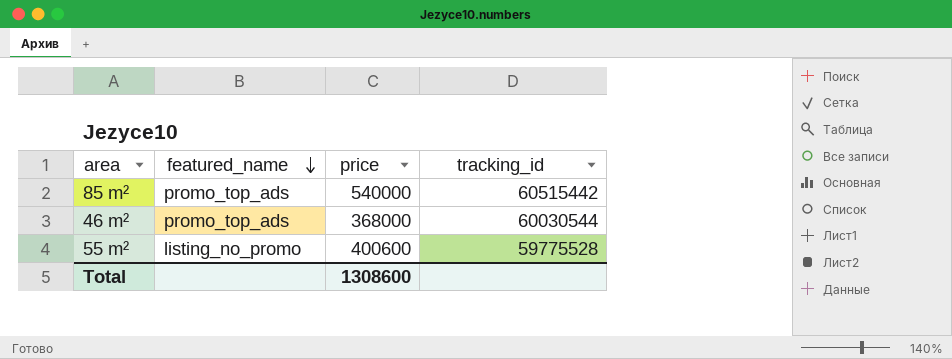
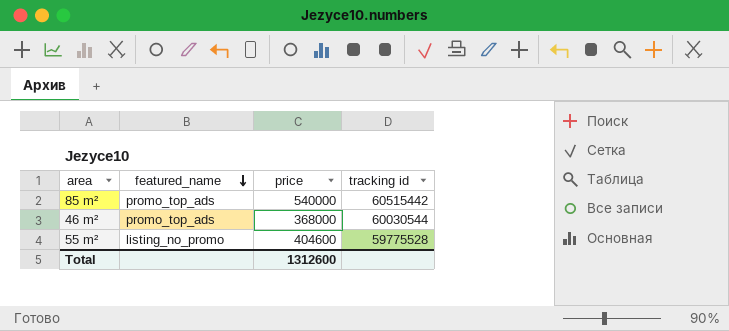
column name: tracking_id -> tracking id
55 m² | price: 400600 -> 404600
Total | price: 1308600 -> 1312600

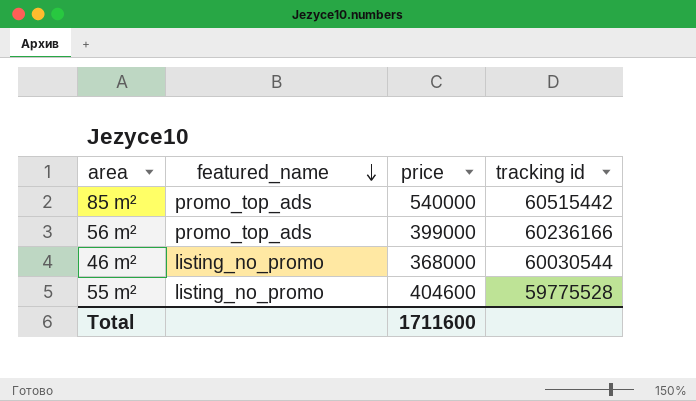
row 56 m²: none -> promo_top_ads | 399000 | 60236166
46 m² | featured_name: promo_top_ads -> listing_no_promo
Total | price: 1312600 -> 1711600

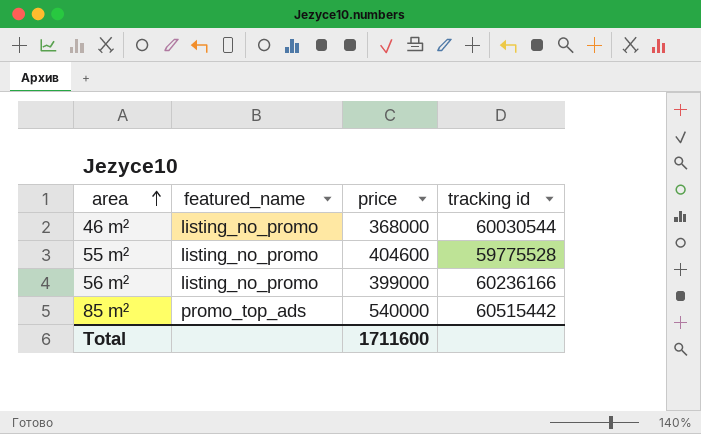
row order: featured_name descending -> area ascending
56 m² | featured_name: promo_top_ads -> listing_no_promo

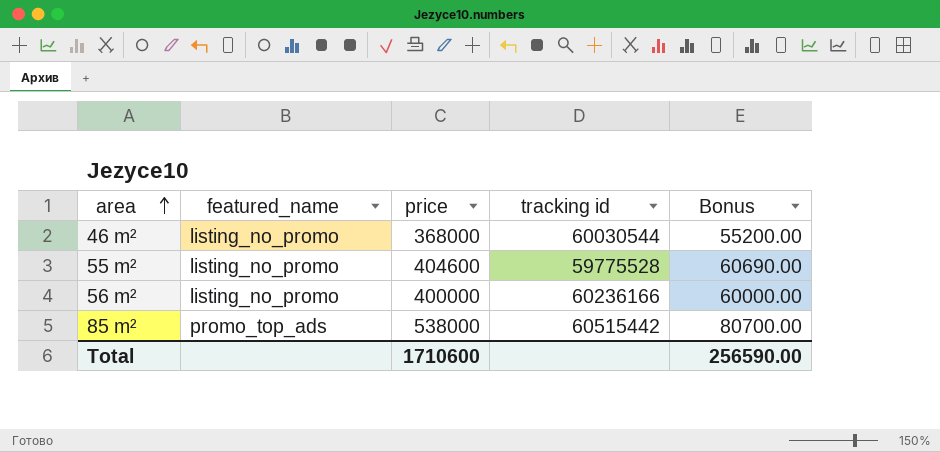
column Bonus | formula: none -> [price] * 0.15
56 m² | price: 399000 -> 400000
85 m² | price: 540000 -> 538000
Total | price: 1711600 -> 1710600

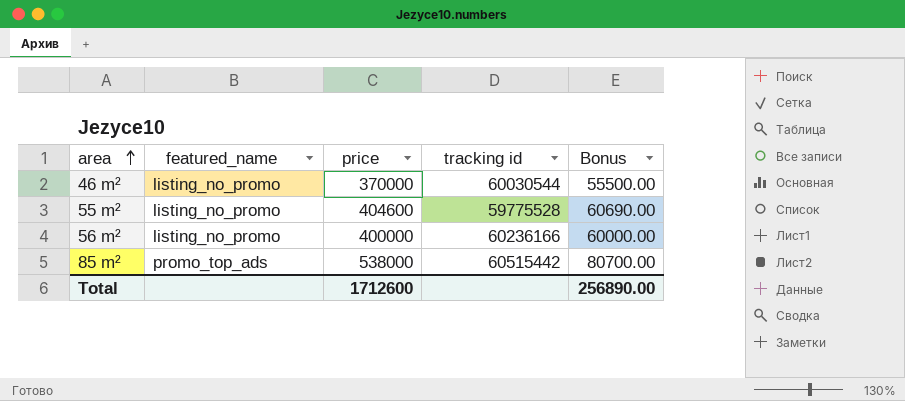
46 m² | price: 368000 -> 370000
46 m² | Bonus: 55200.00 -> 55500.00
Total | price: 1710600 -> 1712600
Total | Bonus: 256590.00 -> 256890.00

